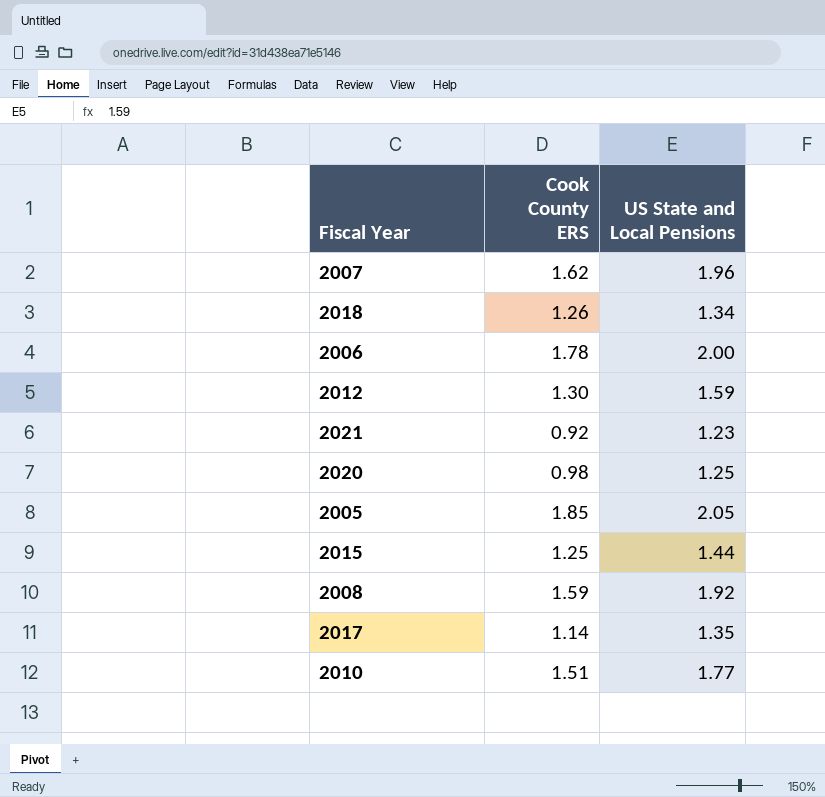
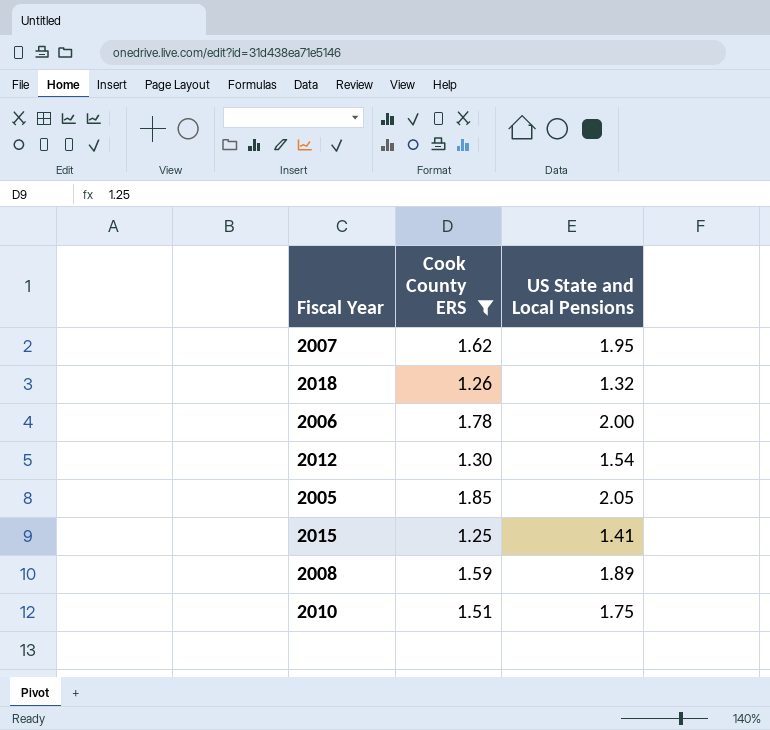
filter: none -> Cook County ERS >= 1.25
2007 | US State and Local Pensions: 1.96 -> 1.95
2018 | US State and Local Pensions: 1.34 -> 1.32
2012 | US State and Local Pensions: 1.59 -> 1.54
2015 | US State and Local Pensions: 1.44 -> 1.41
2008 | US State and Local Pensions: 1.92 -> 1.89
2010 | US State and Local Pensions: 1.77 -> 1.75

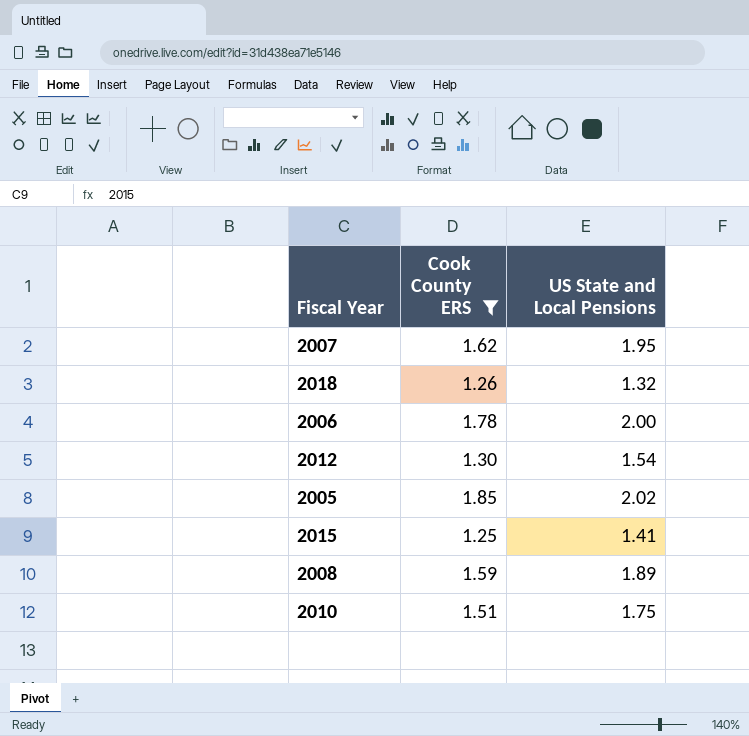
2005 | US State and Local Pensions: 2.05 -> 2.02

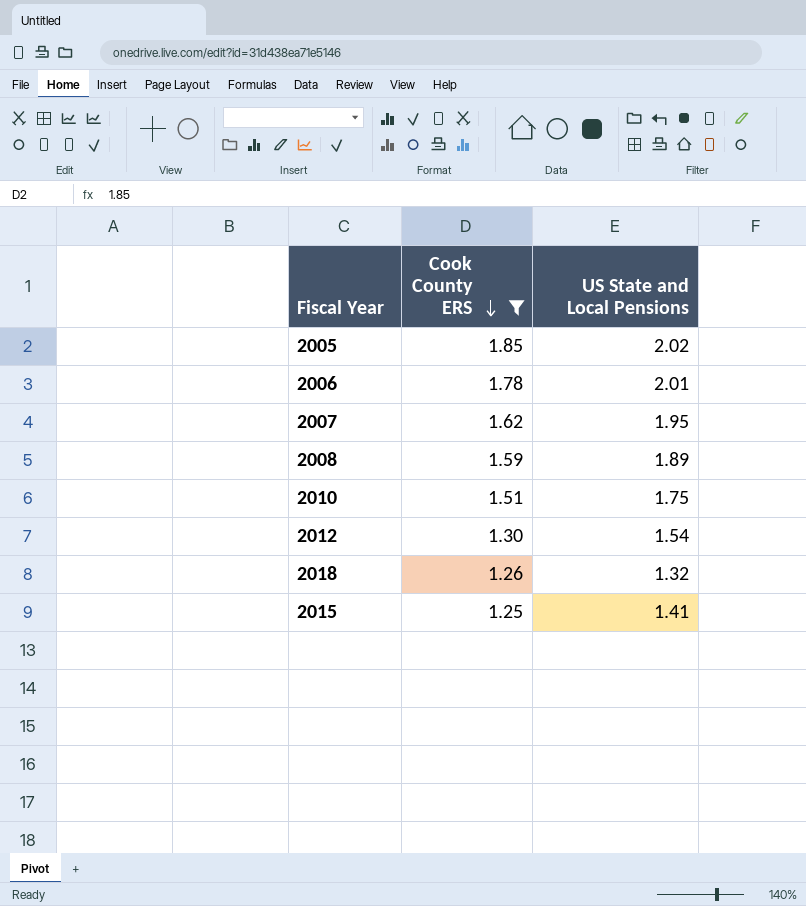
row order: none -> Cook County ERS descending
2006 | US State and Local Pensions: 2.00 -> 2.01

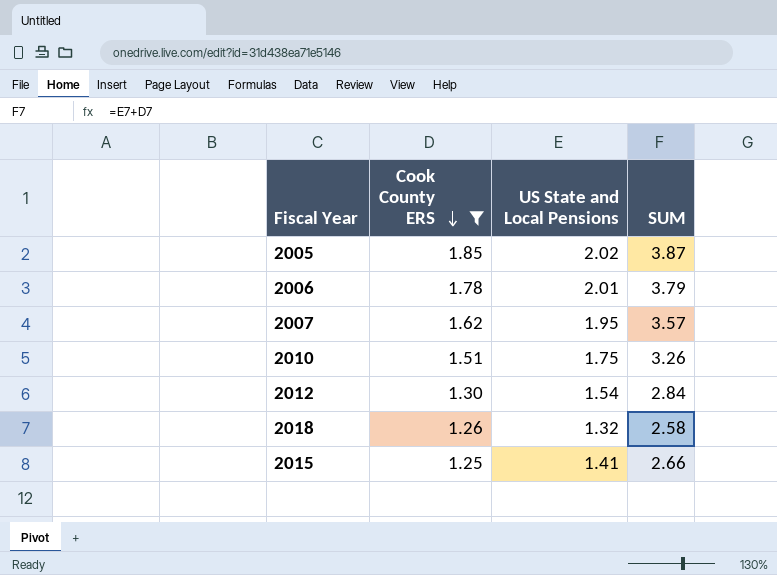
column SUM | formula: none -> [Cook County ERS] + [US State and Local Pensions]
row 2008: 1.59 | 1.89 -> none

